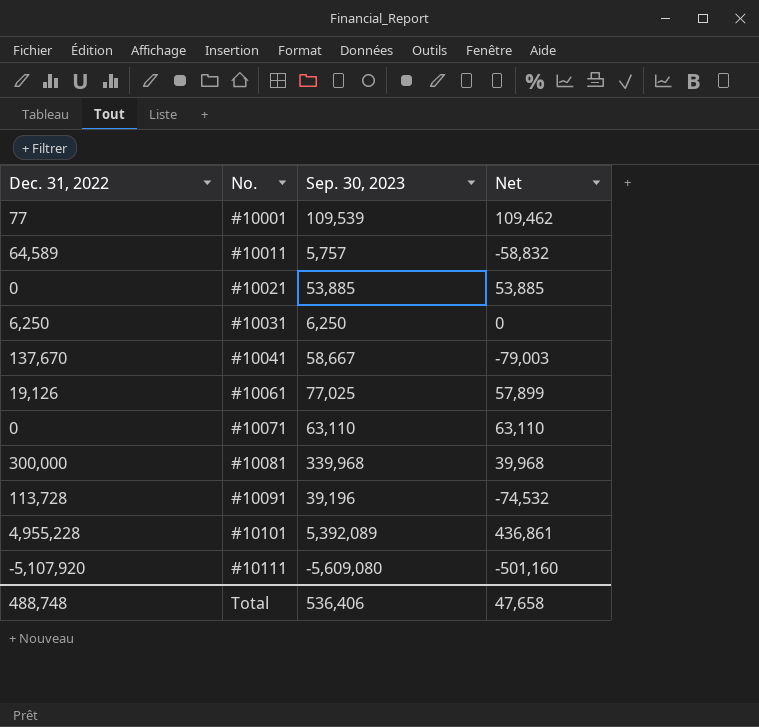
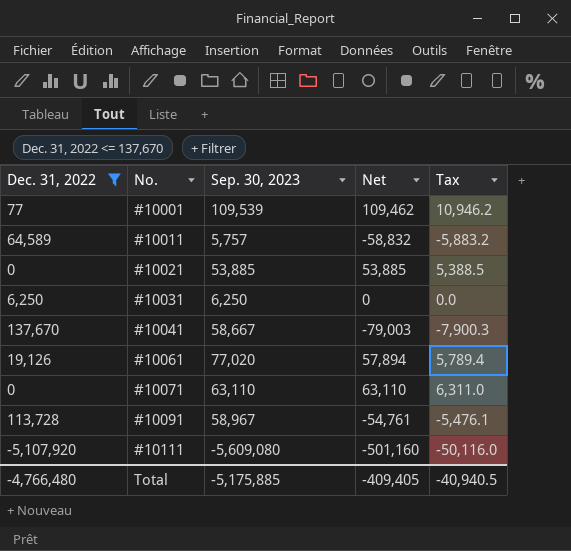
filter: none -> Dec. 31, 2022 <= 137,670
column Tax | formula: none -> [Net] * 0.1
#10061 | Sep. 30, 2023: 77,025 -> 77,020
#10061 | Net: 57,899 -> 57,894
#10091 | Sep. 30, 2023: 39,196 -> 58,967
#10091 | Net: -74,532 -> -54,761
Total | Dec. 31, 2022: 488,748 -> -4,766,480
Total | Sep. 30, 2023: 536,406 -> -5,175,885
Total | Net: 47,658 -> -409,405

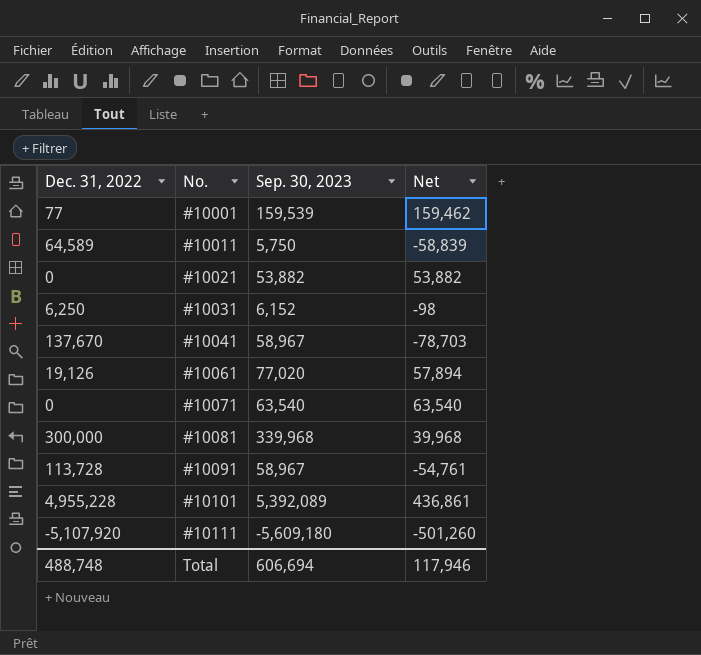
filter: Dec. 31, 2022 <= 137,670 -> none
column Tax | formula: [Net] * 0.1 -> none
#10001 | Sep. 30, 2023: 109,539 -> 159,539
#10001 | Net: 109,462 -> 159,462
#10011 | Sep. 30, 2023: 5,757 -> 5,750
#10011 | Net: -58,832 -> -58,839
#10021 | Sep. 30, 2023: 53,885 -> 53,882
#10021 | Net: 53,885 -> 53,882
#10031 | Sep. 30, 2023: 6,250 -> 6,152
#10031 | Net: 0 -> -98
#10041 | Sep. 30, 2023: 58,667 -> 58,967
#10041 | Net: -79,003 -> -78,703
#10071 | Sep. 30, 2023: 63,110 -> 63,540
#10071 | Net: 63,110 -> 63,540
#10111 | Sep. 30, 2023: -5,609,080 -> -5,609,180
#10111 | Net: -501,160 -> -501,260
Total | Dec. 31, 2022: -4,766,480 -> 488,748
Total | Sep. 30, 2023: -5,175,885 -> 606,694
Total | Net: -409,405 -> 117,946

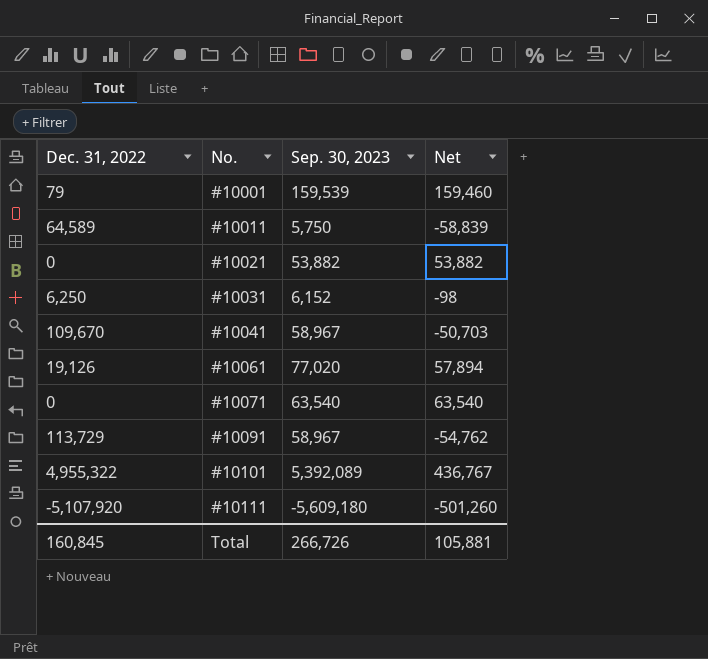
row #10081: 300,000 | 339,968 | 39,968 -> none
#10001 | Dec. 31, 2022: 77 -> 79
#10001 | Net: 159,462 -> 159,460
#10041 | Dec. 31, 2022: 137,670 -> 109,670
#10041 | Net: -78,703 -> -50,703
#10091 | Dec. 31, 2022: 113,728 -> 113,729
#10091 | Net: -54,761 -> -54,762
#10101 | Dec. 31, 2022: 4,955,228 -> 4,955,322
#10101 | Net: 436,861 -> 436,767
Total | Dec. 31, 2022: 488,748 -> 160,845
Total | Sep. 30, 2023: 606,694 -> 266,726
Total | Net: 117,946 -> 105,881

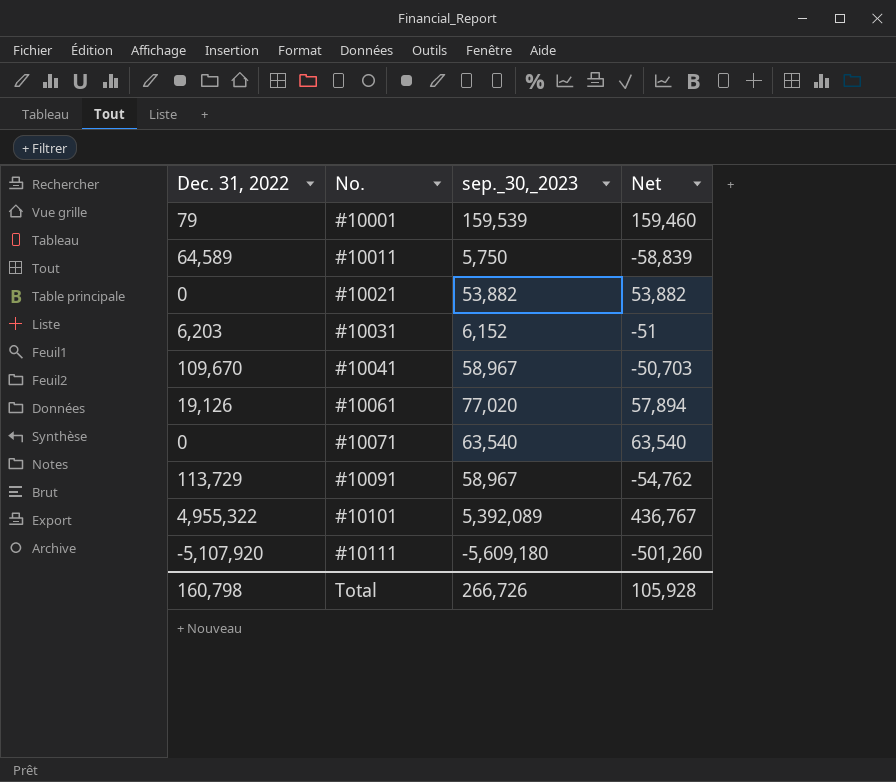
column name: Sep. 30, 2023 -> sep._30,_2023
#10031 | Dec. 31, 2022: 6,250 -> 6,203
#10031 | Net: -98 -> -51
Total | Dec. 31, 2022: 160,845 -> 160,798
Total | Net: 105,881 -> 105,928

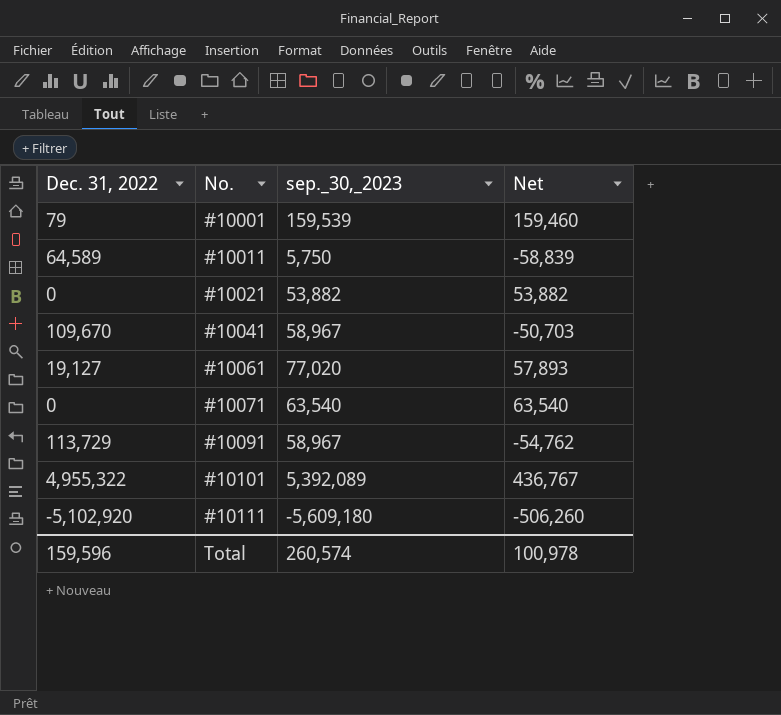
row #10031: 6,203 | 6,152 | -51 -> none
#10061 | Dec. 31, 2022: 19,126 -> 19,127
#10061 | Net: 57,894 -> 57,893
#10111 | Dec. 31, 2022: -5,107,920 -> -5,102,920
#10111 | Net: -501,260 -> -506,260
Total | Dec. 31, 2022: 160,798 -> 159,596
Total | sep._30,_2023: 266,726 -> 260,574
Total | Net: 105,928 -> 100,978

